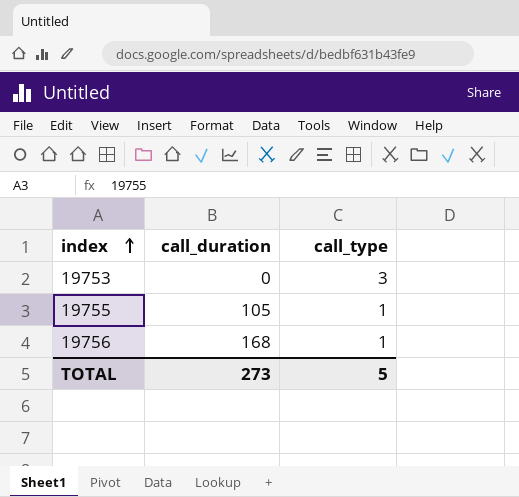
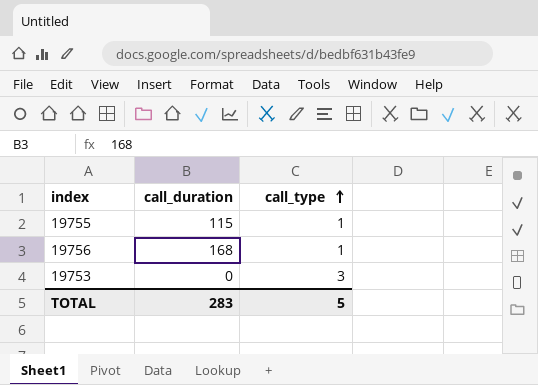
row order: index ascending -> call_type ascending
19755 | call_duration: 105 -> 115
TOTAL | call_duration: 273 -> 283

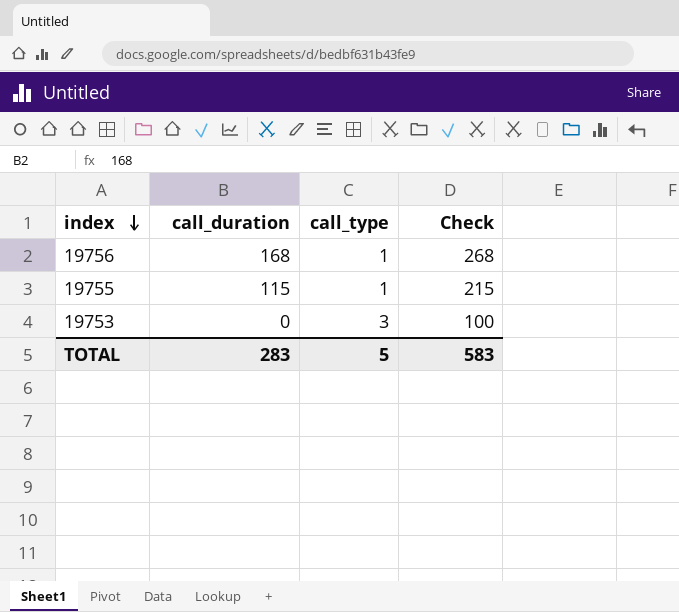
row order: call_type ascending -> index descending
column Check | formula: none -> [call_duration] + 100

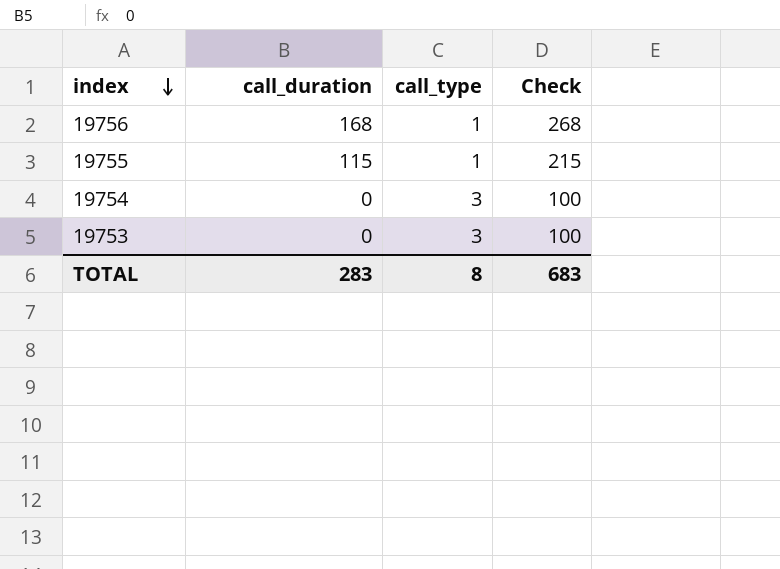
row 19754: none -> 0 | 3 | 100
TOTAL | call_type: 5 -> 8
TOTAL | Check: 583 -> 683

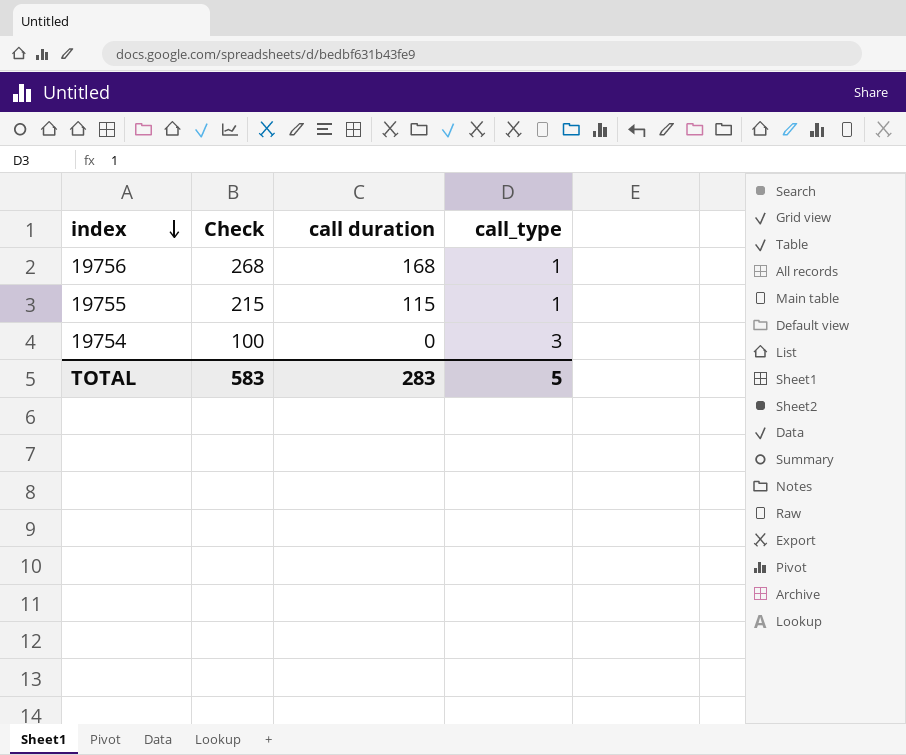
column Check | position: 4 -> 2
column name: call_duration -> call duration
row 19753: 0 | 3 | 100 -> none
TOTAL | Check: 683 -> 583
TOTAL | call_type: 8 -> 5

